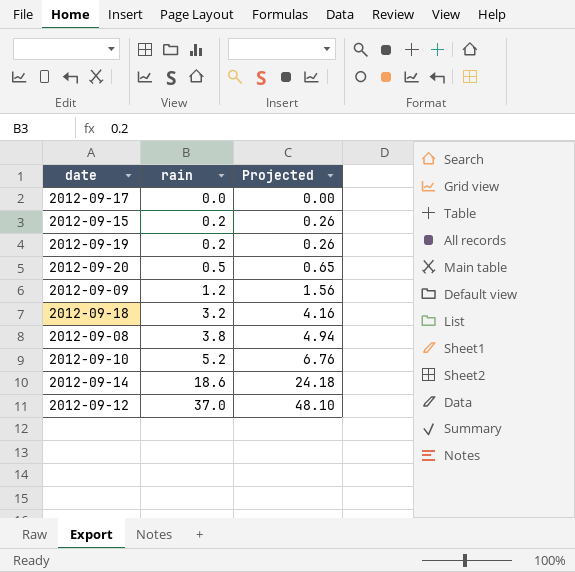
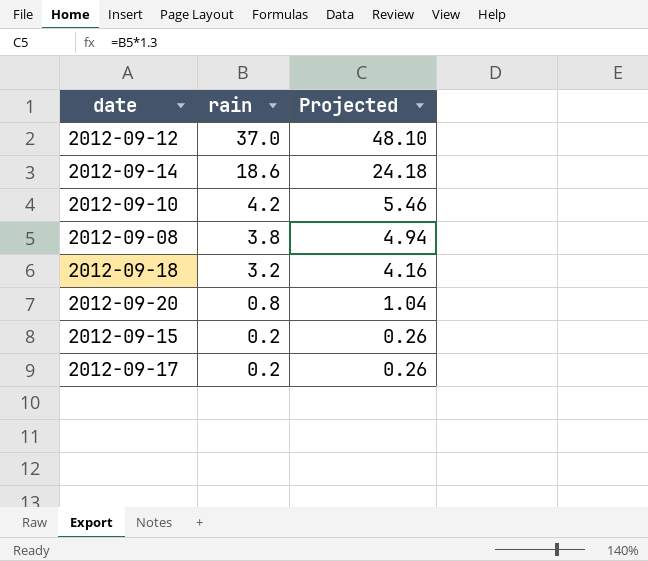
row order: rain ascending -> rain descending
row 2012-09-19: 0.2 | 0.26 -> none
row 2012-09-09: 1.2 | 1.56 -> none
2012-09-10 | rain: 5.2 -> 4.2
2012-09-10 | Projected: 6.76 -> 5.46
2012-09-20 | rain: 0.5 -> 0.8
2012-09-20 | Projected: 0.65 -> 1.04
2012-09-17 | rain: 0.0 -> 0.2
2012-09-17 | Projected: 0.00 -> 0.26

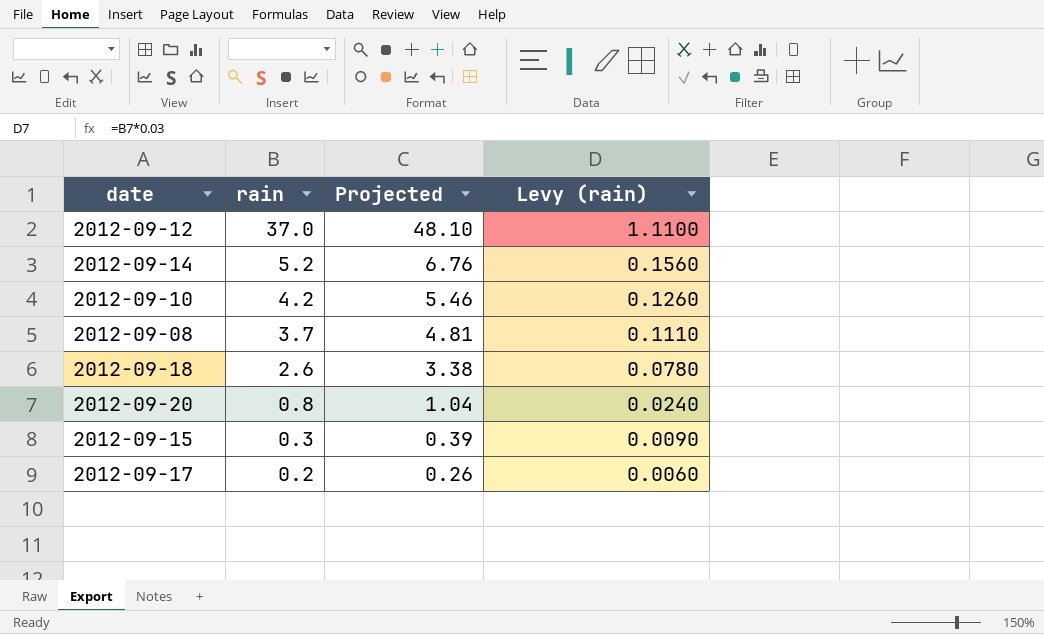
column Levy (rain) | formula: none -> [rain] * 0.03
2012-09-14 | rain: 18.6 -> 5.2
2012-09-14 | Projected: 24.18 -> 6.76
2012-09-08 | rain: 3.8 -> 3.7
2012-09-08 | Projected: 4.94 -> 4.81
2012-09-18 | rain: 3.2 -> 2.6
2012-09-18 | Projected: 4.16 -> 3.38
2012-09-15 | rain: 0.2 -> 0.3
2012-09-15 | Projected: 0.26 -> 0.39

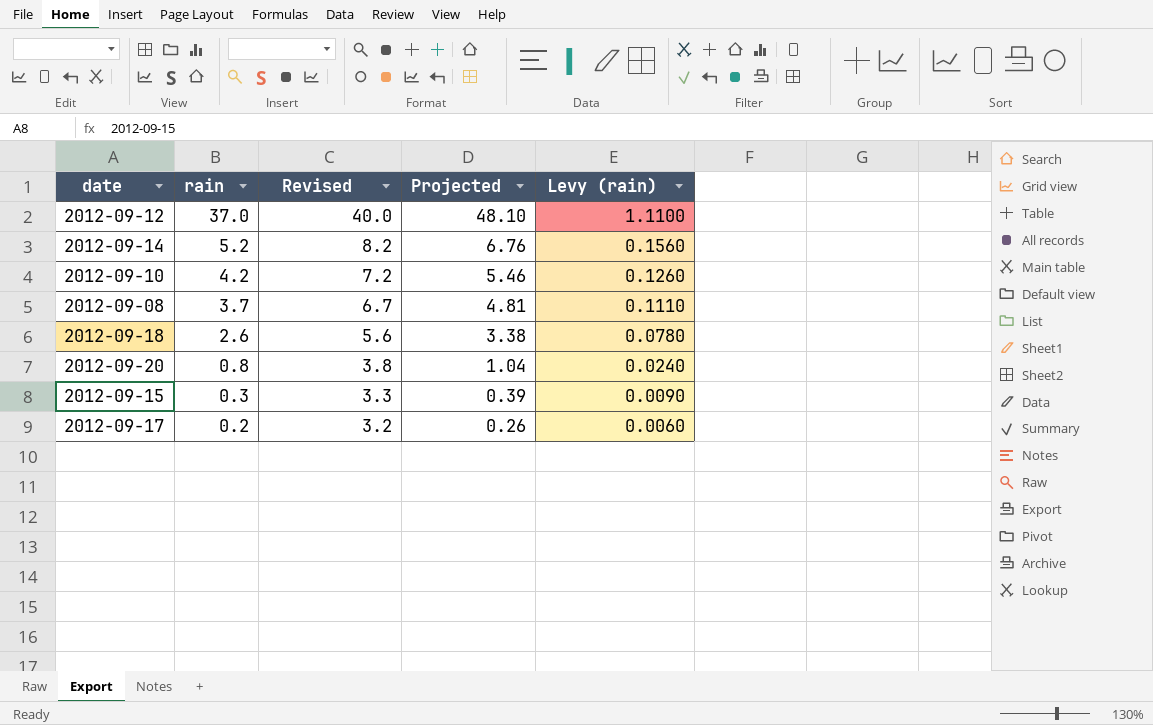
column Revised | formula: none -> [rain] + 3

